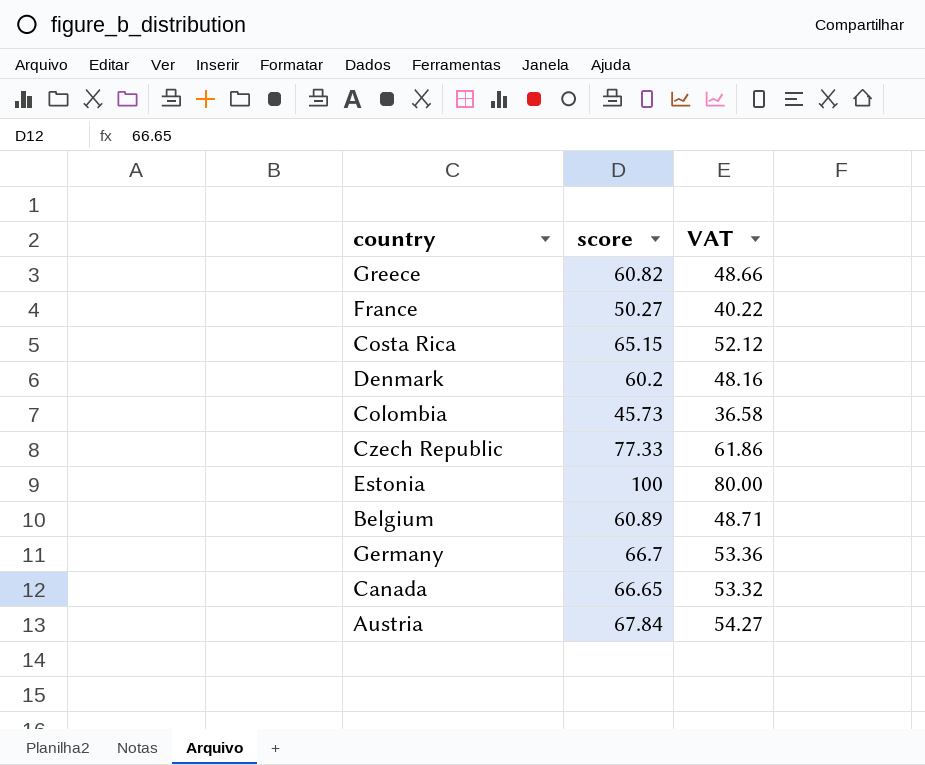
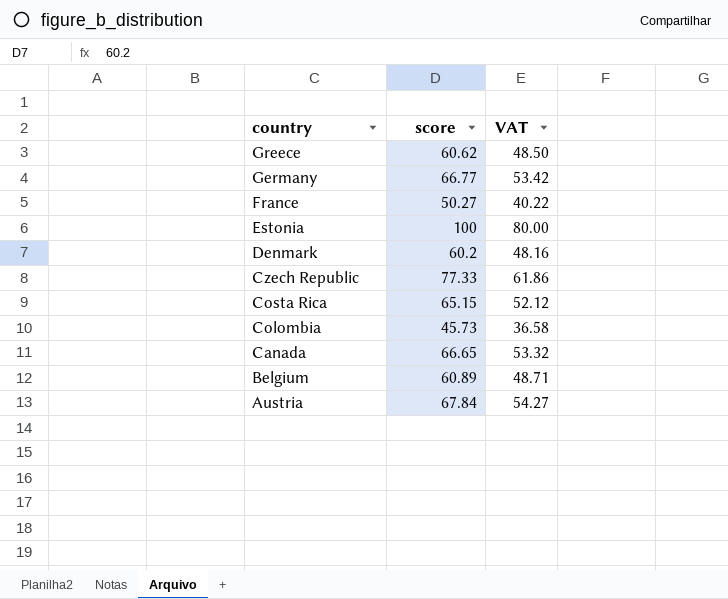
row order: none -> country descending
Greece | score: 60.82 -> 60.62
Greece | VAT: 48.66 -> 48.50
Germany | score: 66.7 -> 66.77
Germany | VAT: 53.36 -> 53.42

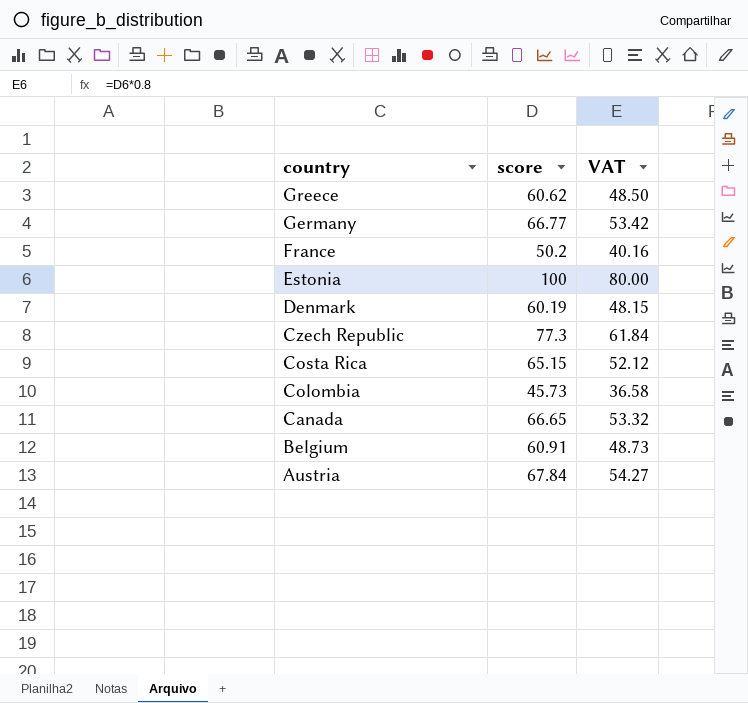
France | score: 50.27 -> 50.2
France | VAT: 40.22 -> 40.16
Denmark | score: 60.2 -> 60.19
Denmark | VAT: 48.16 -> 48.15
Czech Republic | score: 77.33 -> 77.3
Czech Republic | VAT: 61.86 -> 61.84
Belgium | score: 60.89 -> 60.91
Belgium | VAT: 48.71 -> 48.73

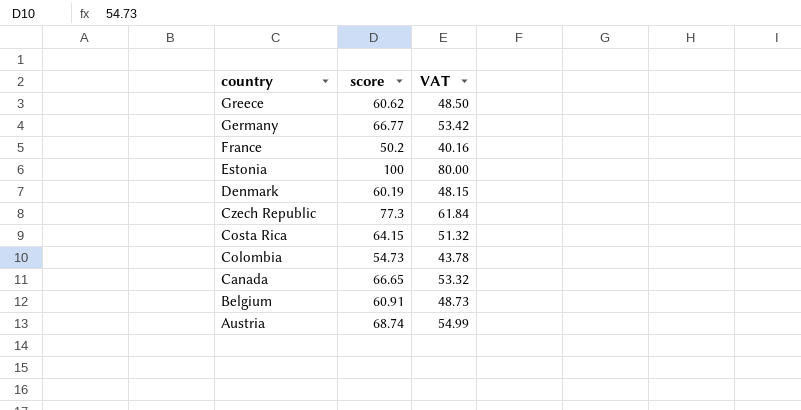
Costa Rica | score: 65.15 -> 64.15
Costa Rica | VAT: 52.12 -> 51.32
Colombia | score: 45.73 -> 54.73
Colombia | VAT: 36.58 -> 43.78
Austria | score: 67.84 -> 68.74
Austria | VAT: 54.27 -> 54.99

